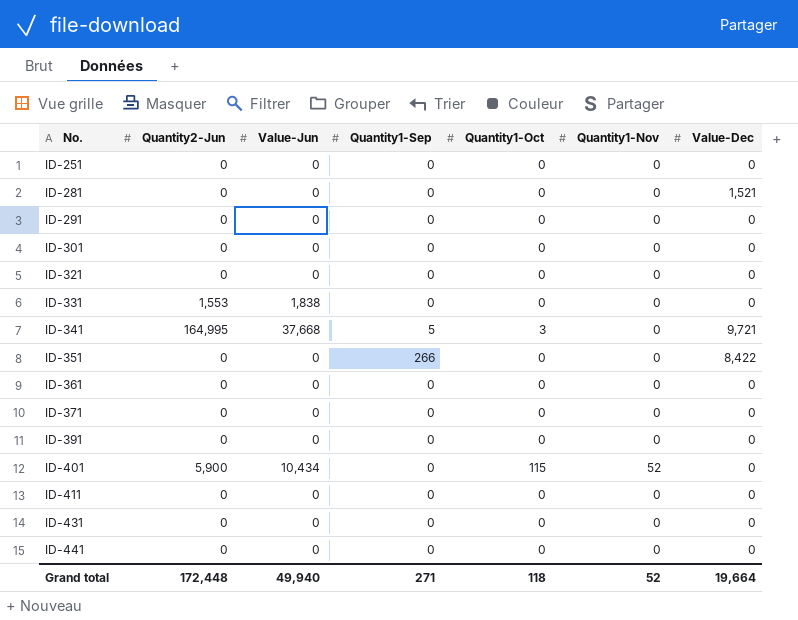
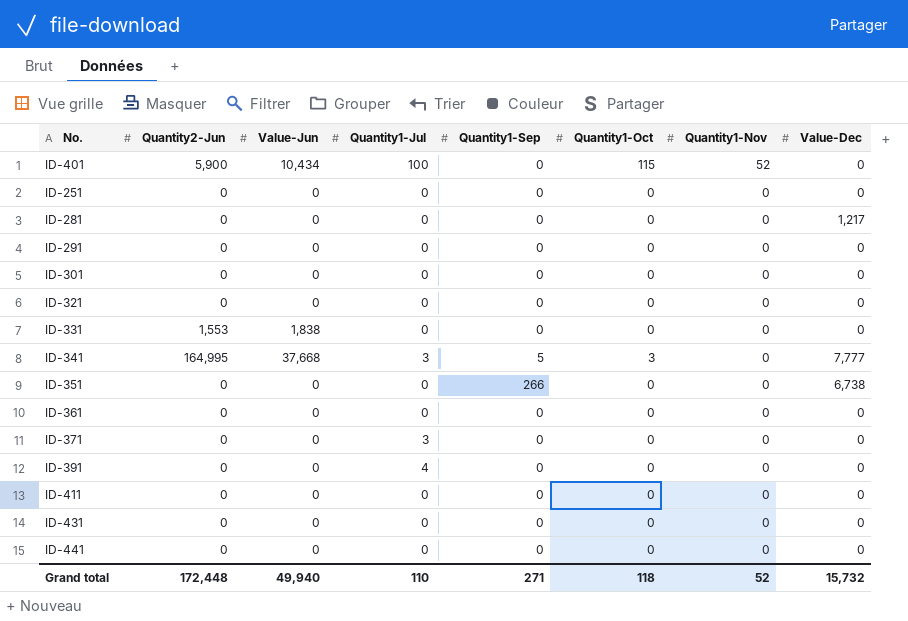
row order: No. ascending -> Quantity1-Nov descending
column Quantity1-Jul | position: none -> 4
ID-281 | Value-Dec: 1,521 -> 1,217
ID-341 | Value-Dec: 9,721 -> 7,777
ID-351 | Value-Dec: 8,422 -> 6,738
Grand total | Value-Dec: 19,664 -> 15,732

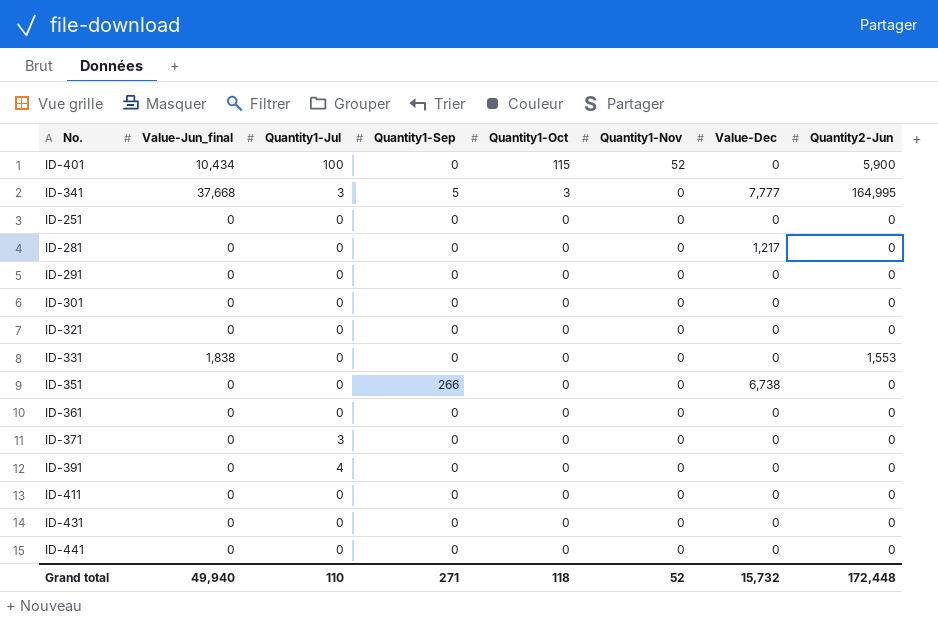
row order: Quantity1-Nov descending -> Quantity1-Oct descending
column name: Value-Jun -> Value-Jun_final
column Quantity2-Jun | position: 2 -> 8

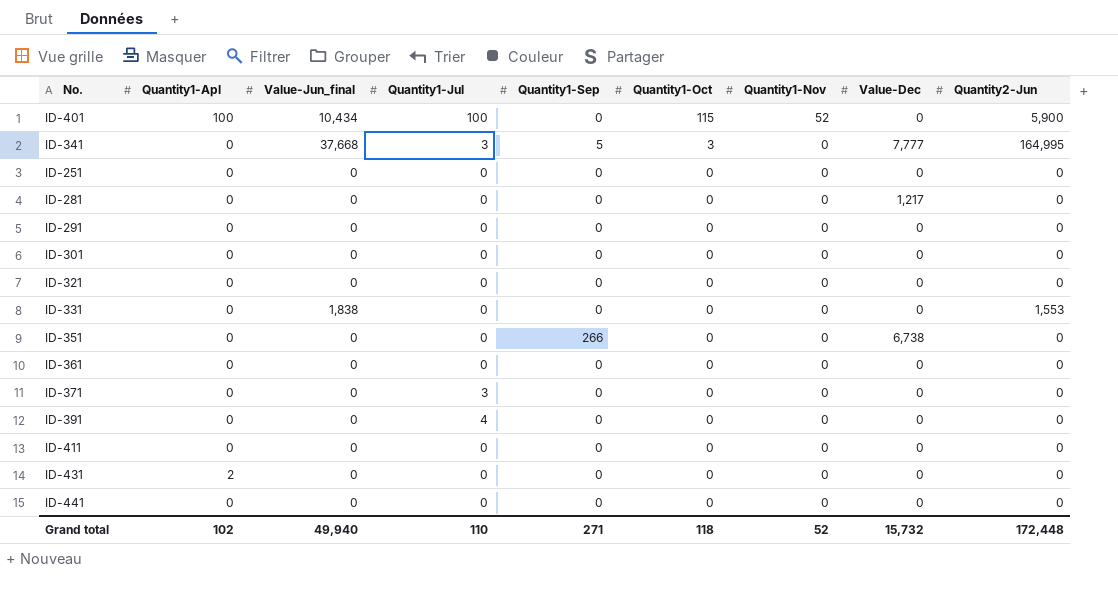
column Quantity1-Apl | position: none -> 2

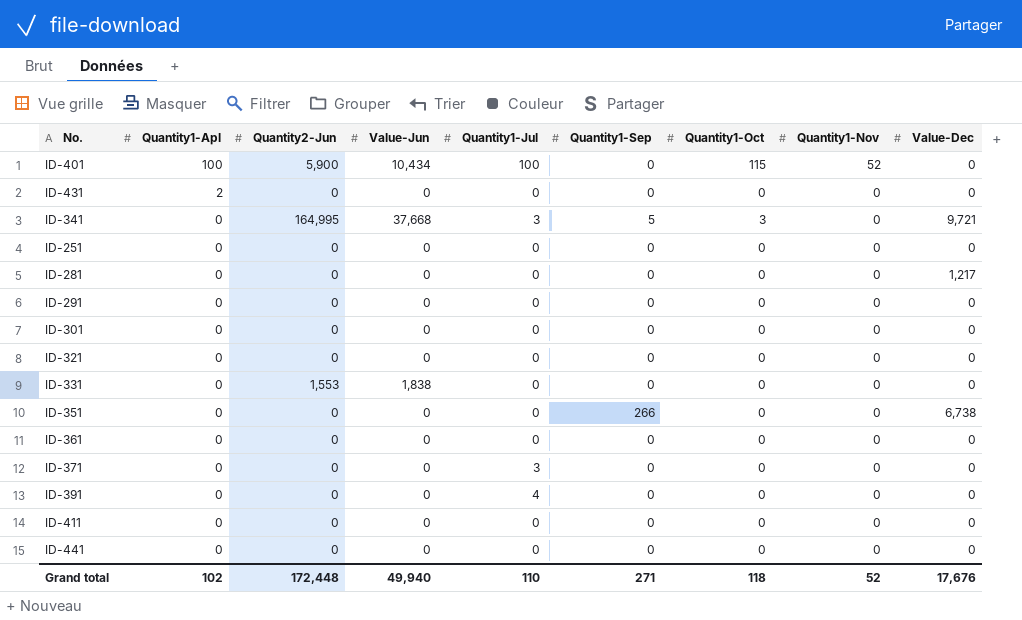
row order: Quantity1-Oct descending -> Quantity1-Apl descending
column Quantity2-Jun | position: 9 -> 3
column name: Value-Jun_final -> Value-Jun
ID-341 | Value-Dec: 7,777 -> 9,721
Grand total | Value-Dec: 15,732 -> 17,676

